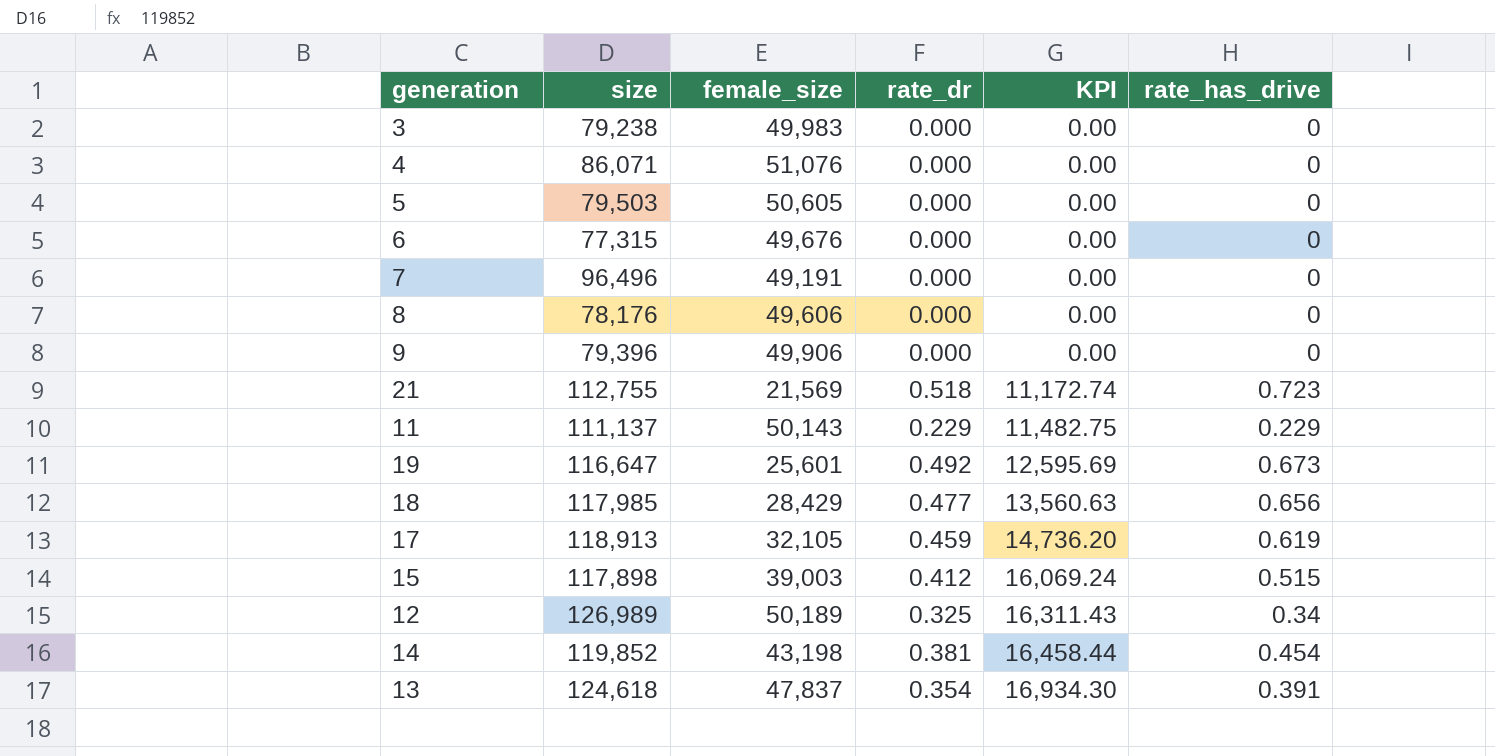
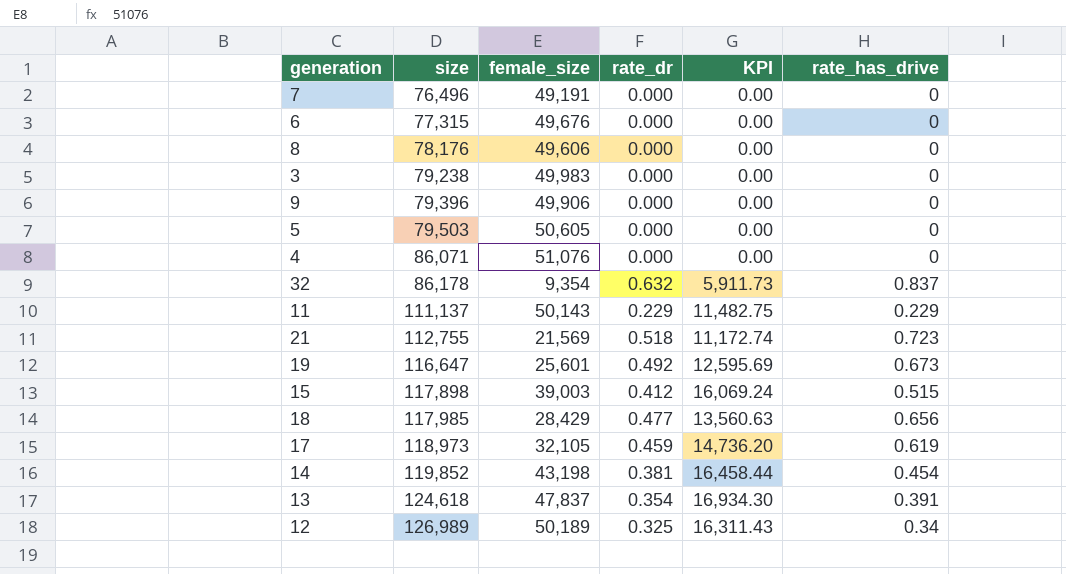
row order: KPI ascending -> size ascending
7 | size: 96,496 -> 76,496
row 32: none -> 86,178 | 9,354 | 0.632 | 5,911.73 | 0.837
17 | size: 118,913 -> 118,973

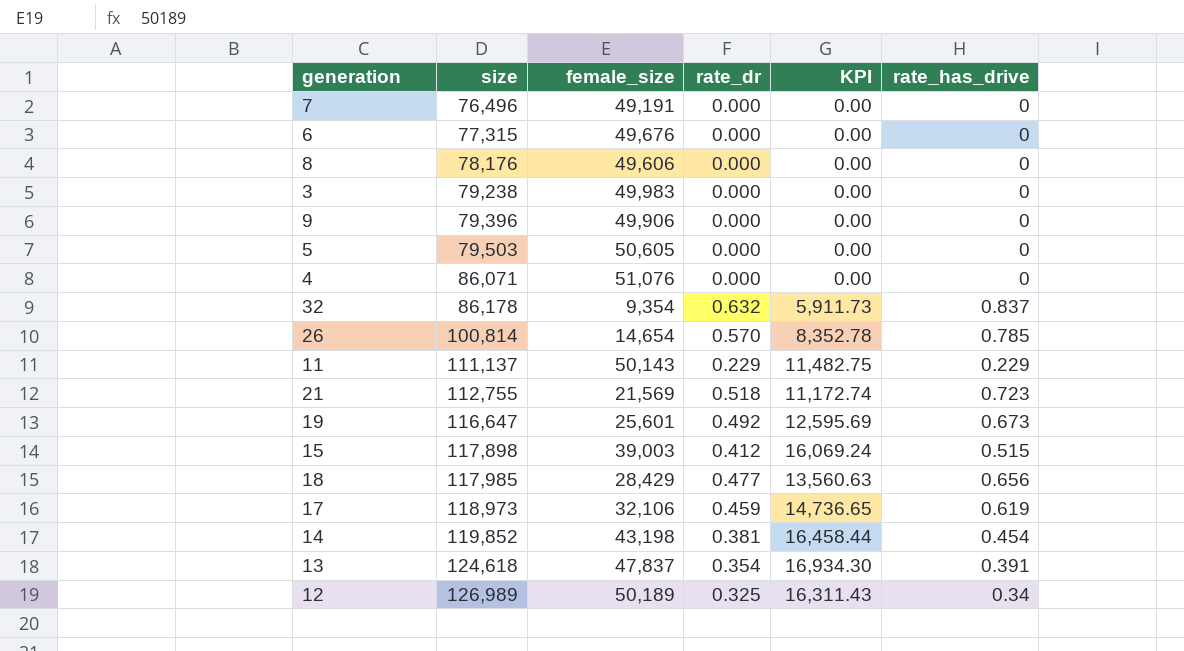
row 26: none -> 100,814 | 14,654 | 0.570 | 8,352.78 | 0.785
17 | female_size: 32,105 -> 32,106
17 | KPI: 14,736.20 -> 14,736.65

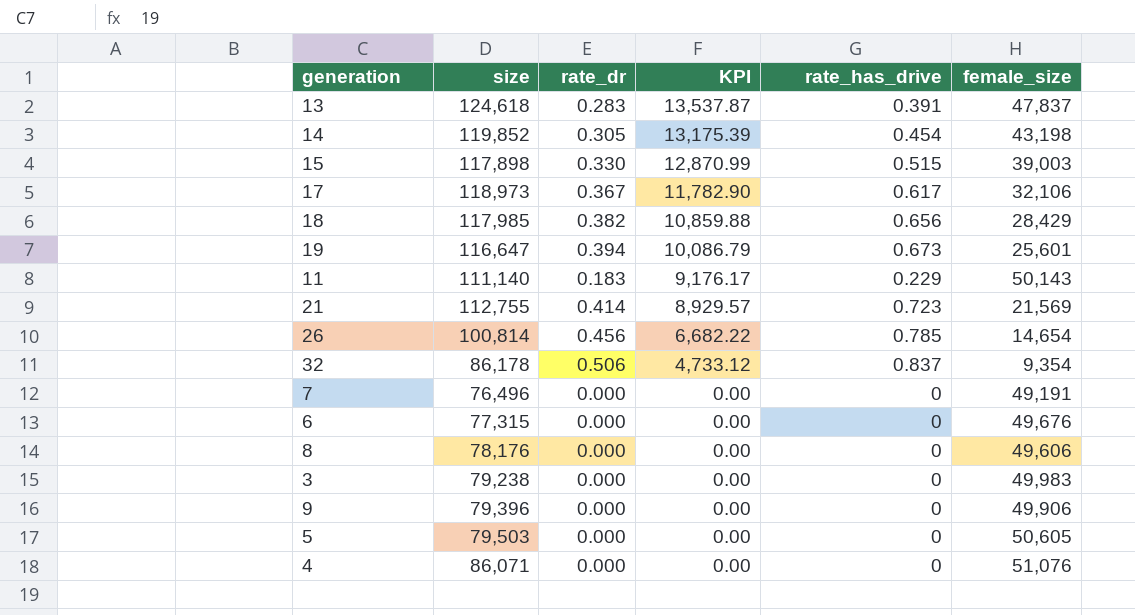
row order: size ascending -> KPI descending
column female_size | position: 3 -> 6
row 12: 126,989 | 50,189 | 0.325 | 16,311.43 | 0.34 -> none
13 | rate_dr: 0.354 -> 0.283
13 | KPI: 16,934.30 -> 13,537.87
14 | rate_dr: 0.381 -> 0.305
14 | KPI: 16,458.44 -> 13,175.39
15 | rate_dr: 0.412 -> 0.330
15 | KPI: 16,069.24 -> 12,870.99
17 | rate_dr: 0.459 -> 0.367
17 | KPI: 14,736.65 -> 11,782.90
17 | rate_has_drive: 0.619 -> 0.617
18 | rate_dr: 0.477 -> 0.382
18 | KPI: 13,560.63 -> 10,859.88
19 | rate_dr: 0.492 -> 0.394
19 | KPI: 12,595.69 -> 10,086.79
11 | size: 111,137 -> 111,140
11 | rate_dr: 0.229 -> 0.183
11 | KPI: 11,482.75 -> 9,176.17
21 | rate_dr: 0.518 -> 0.414
21 | KPI: 11,172.74 -> 8,929.57
26 | rate_dr: 0.570 -> 0.456
26 | KPI: 8,352.78 -> 6,682.22
32 | rate_dr: 0.632 -> 0.506
32 | KPI: 5,911.73 -> 4,733.12

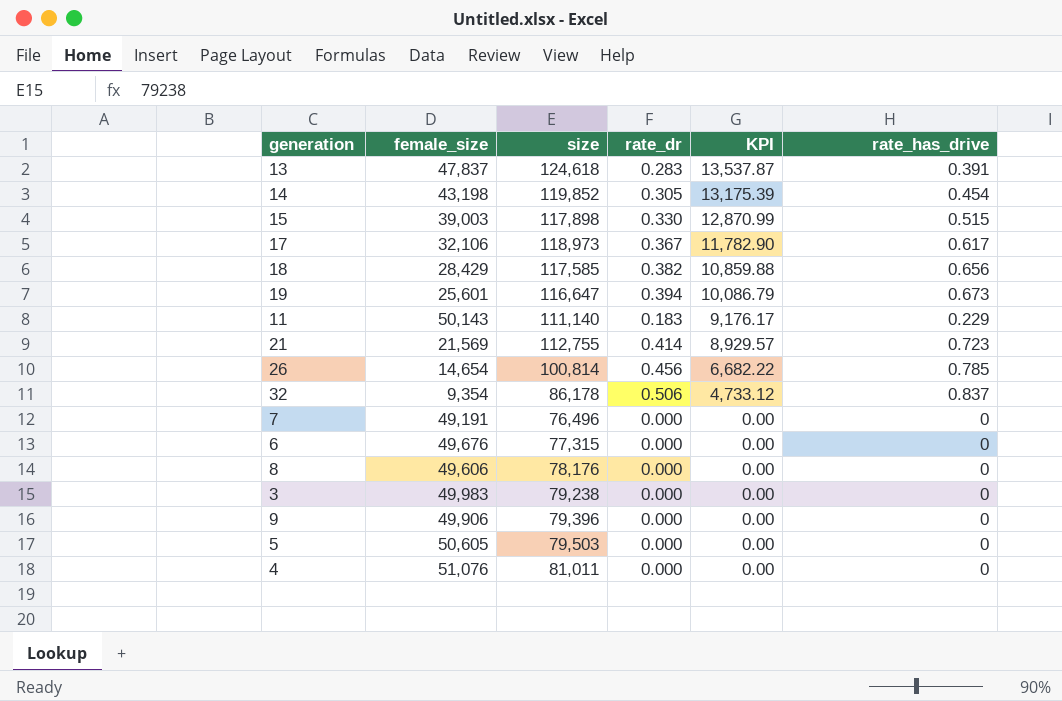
column female_size | position: 6 -> 2
18 | size: 117,985 -> 117,585
4 | size: 86,071 -> 81,011

